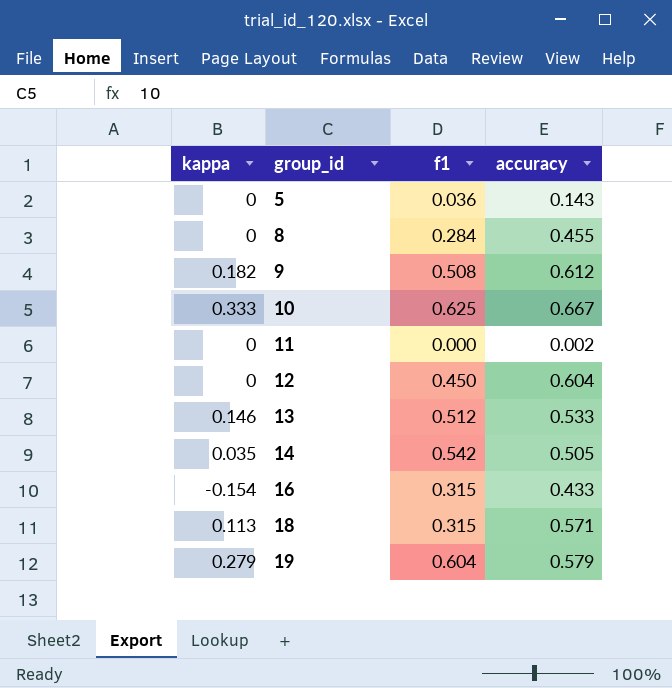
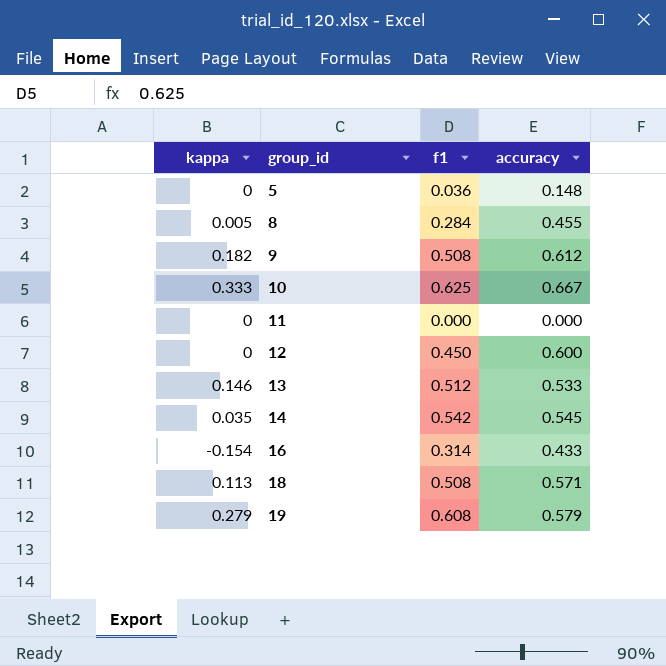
5 | accuracy: 0.143 -> 0.148
8 | kappa: 0 -> 0.005
11 | accuracy: 0.002 -> 0.000
12 | accuracy: 0.604 -> 0.600
14 | accuracy: 0.505 -> 0.545
16 | f1: 0.315 -> 0.314
18 | f1: 0.315 -> 0.508
19 | f1: 0.604 -> 0.608

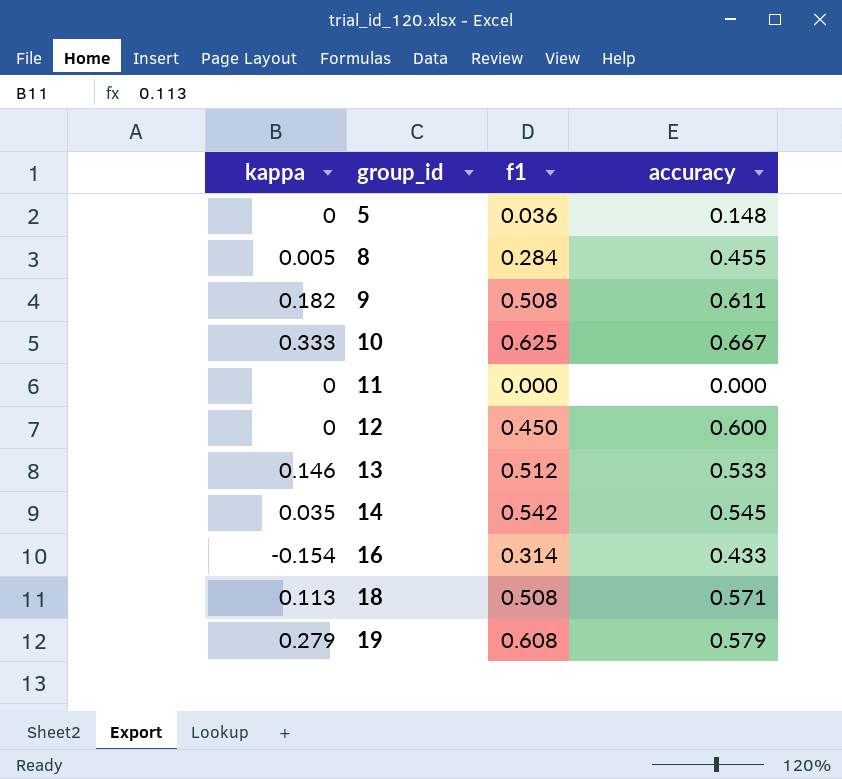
9 | accuracy: 0.612 -> 0.611

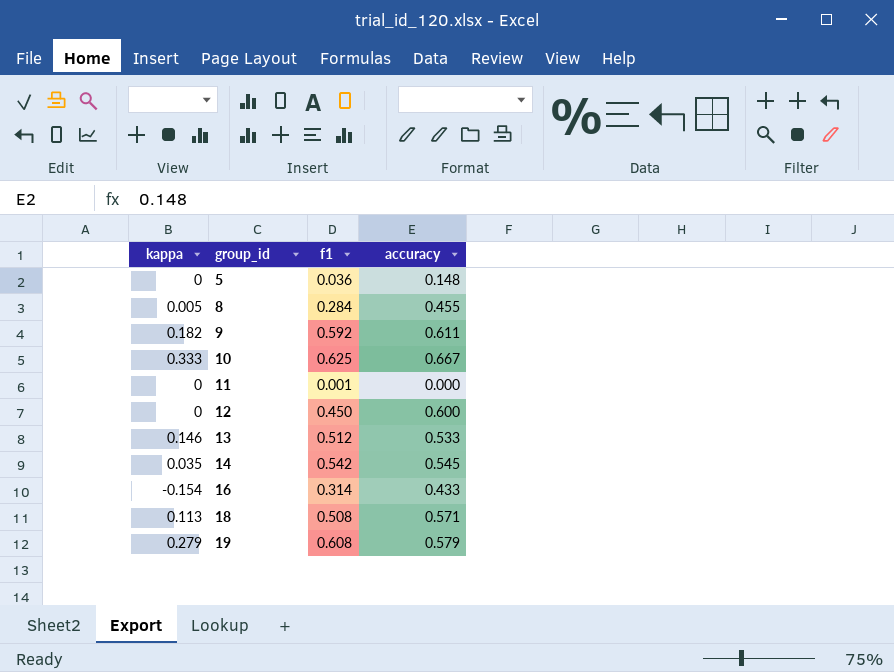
9 | f1: 0.508 -> 0.592
11 | f1: 0.000 -> 0.001

